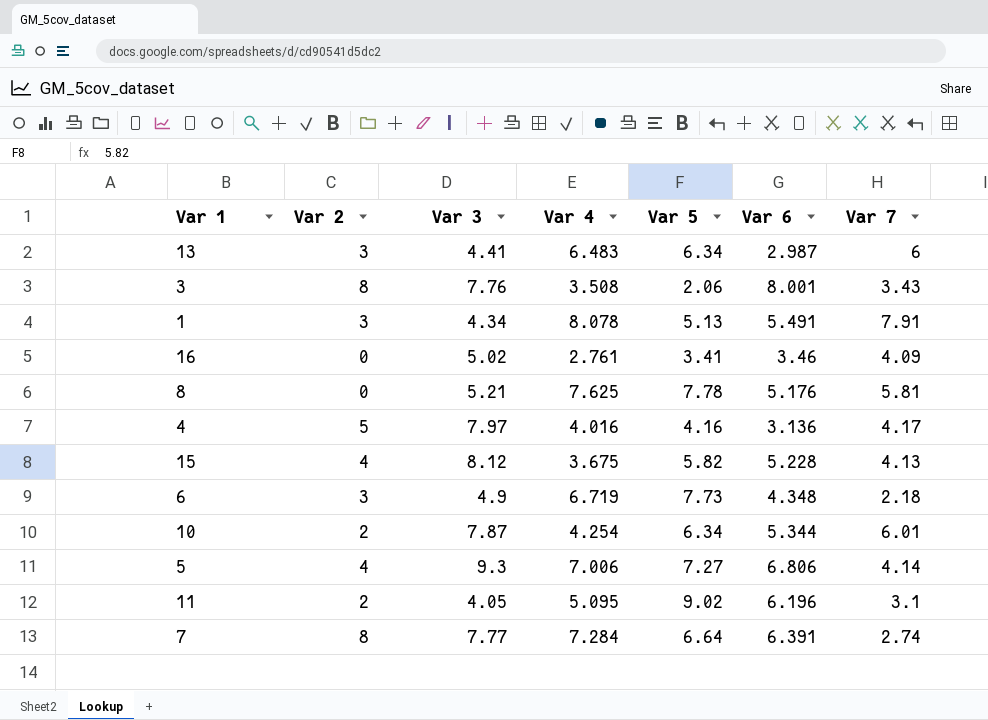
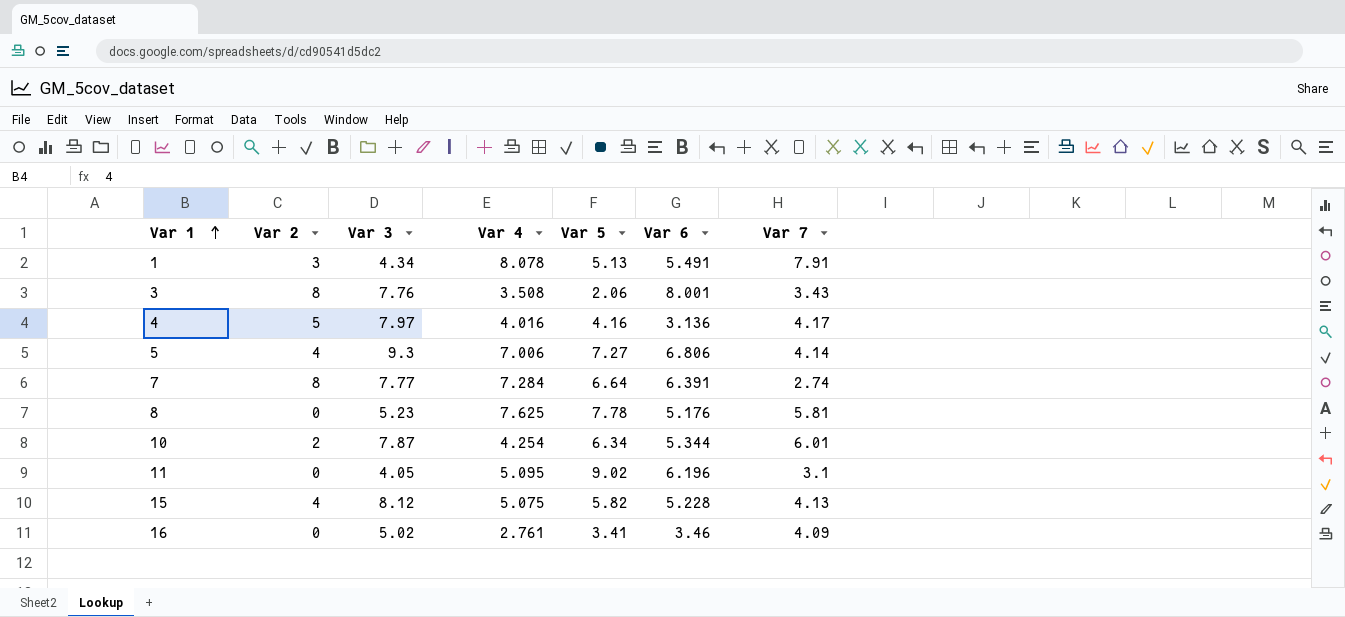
row order: none -> Var 1 ascending
row 13: 3 | 4.41 | 6.483 | 6.34 | 2.987 | 6 -> none
row 6: 3 | 4.9 | 6.719 | 7.73 | 4.348 | 2.18 -> none
8 | Var 3: 5.21 -> 5.23
11 | Var 2: 2 -> 0
15 | Var 4: 3.675 -> 5.075

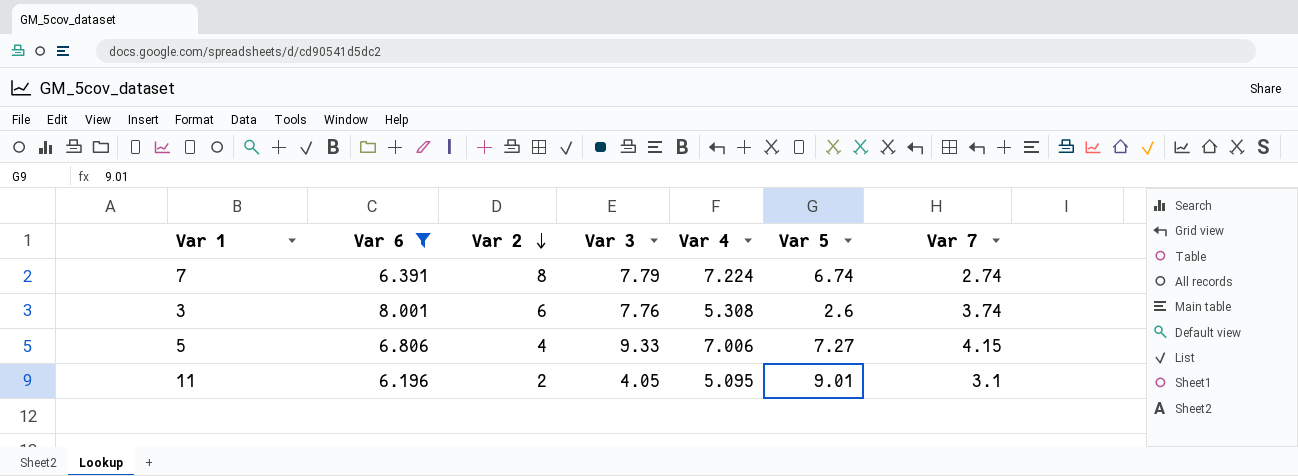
filter: none -> Var 6 >= 6.196
row order: Var 1 ascending -> Var 2 descending
column Var 6 | position: 6 -> 2
7 | Var 3: 7.77 -> 7.79
7 | Var 4: 7.284 -> 7.224
7 | Var 5: 6.64 -> 6.74
3 | Var 2: 8 -> 6
3 | Var 4: 3.508 -> 5.308
3 | Var 5: 2.06 -> 2.6
3 | Var 7: 3.43 -> 3.74
5 | Var 3: 9.3 -> 9.33
5 | Var 7: 4.14 -> 4.15
11 | Var 2: 0 -> 2
11 | Var 5: 9.02 -> 9.01

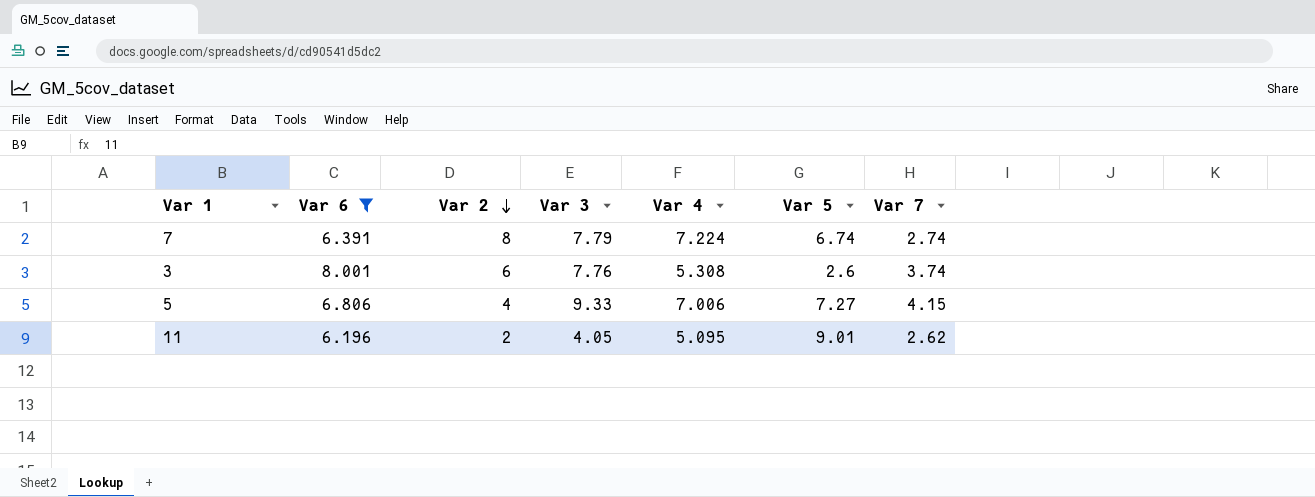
11 | Var 7: 3.1 -> 2.62

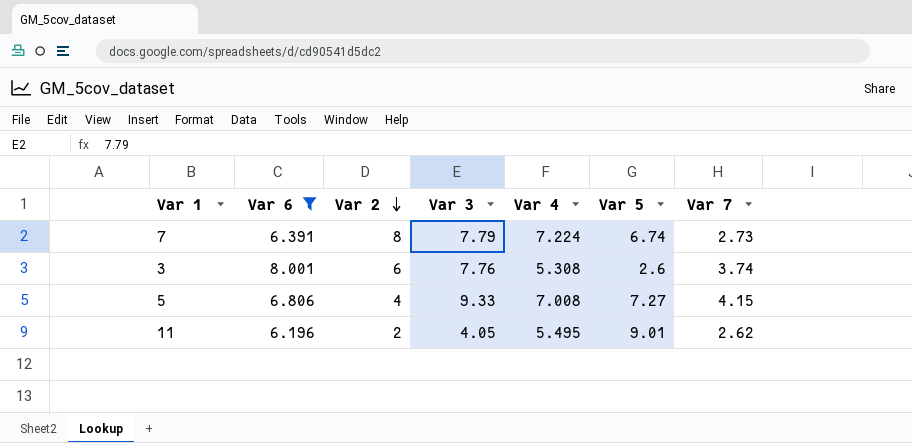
7 | Var 7: 2.74 -> 2.73
5 | Var 4: 7.006 -> 7.008
11 | Var 4: 5.095 -> 5.495

